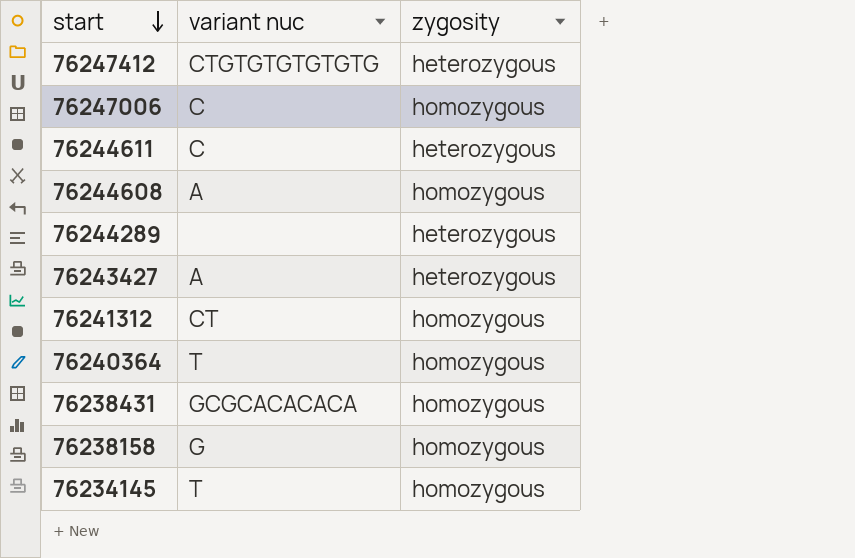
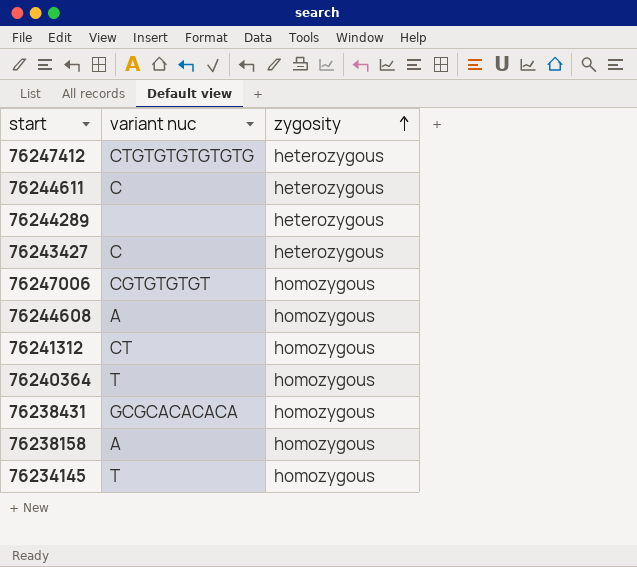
row order: start descending -> zygosity ascending
76243427 | variant nuc: A -> C
76247006 | variant nuc: C -> CGTGTGTGT
76238158 | variant nuc: G -> A

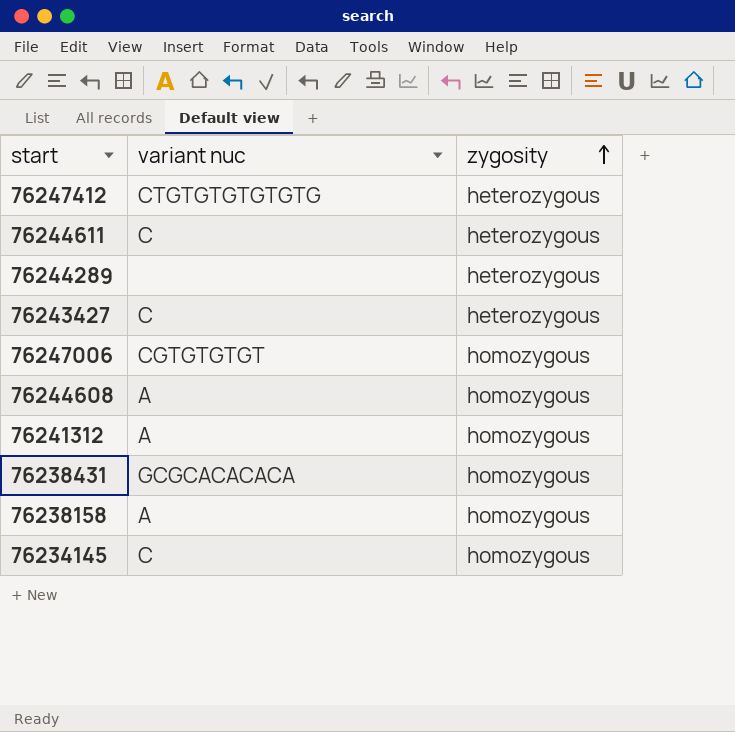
row 76240364: T | homozygous -> none
76241312 | variant nuc: CT -> A
76234145 | variant nuc: T -> C

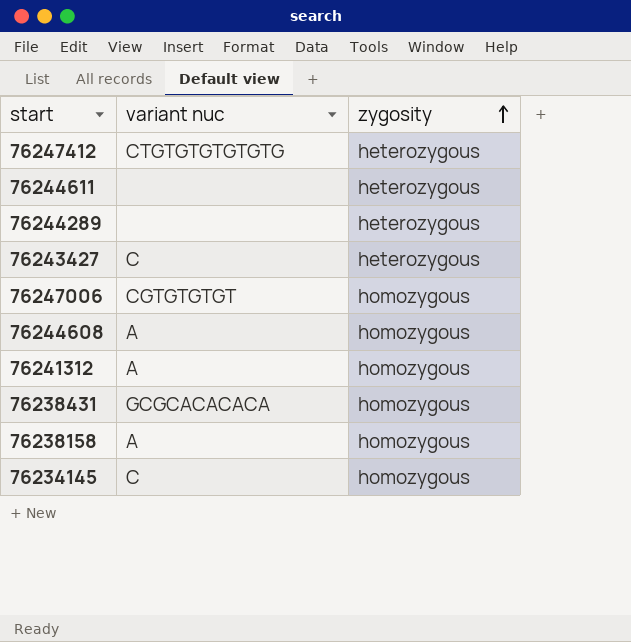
76244611 | variant nuc: C -> none

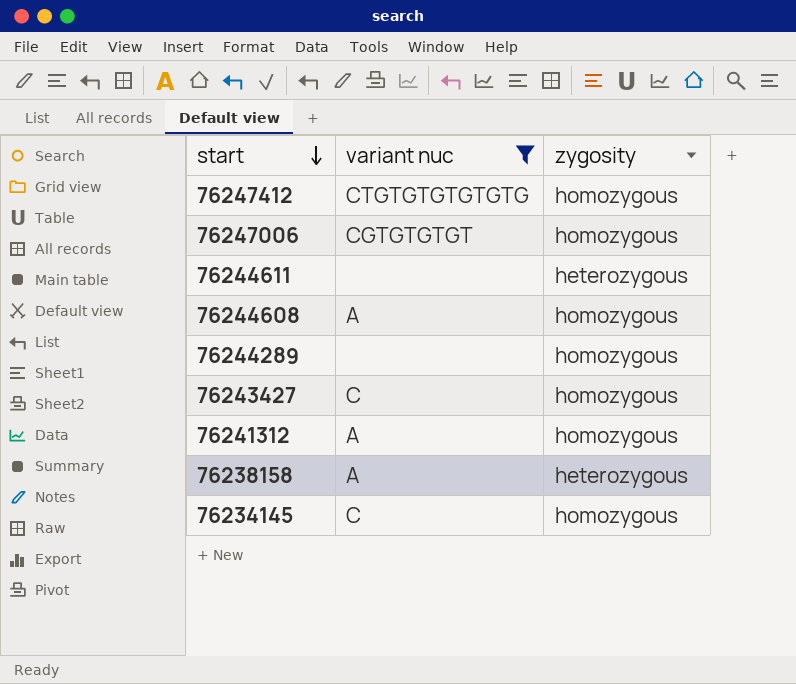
filter: none -> variant nuc != GCGCACACACA
row order: zygosity ascending -> start descending
76247412 | zygosity: heterozygous -> homozygous
76244289 | zygosity: heterozygous -> homozygous
76243427 | zygosity: heterozygous -> homozygous
76238158 | zygosity: homozygous -> heterozygous

